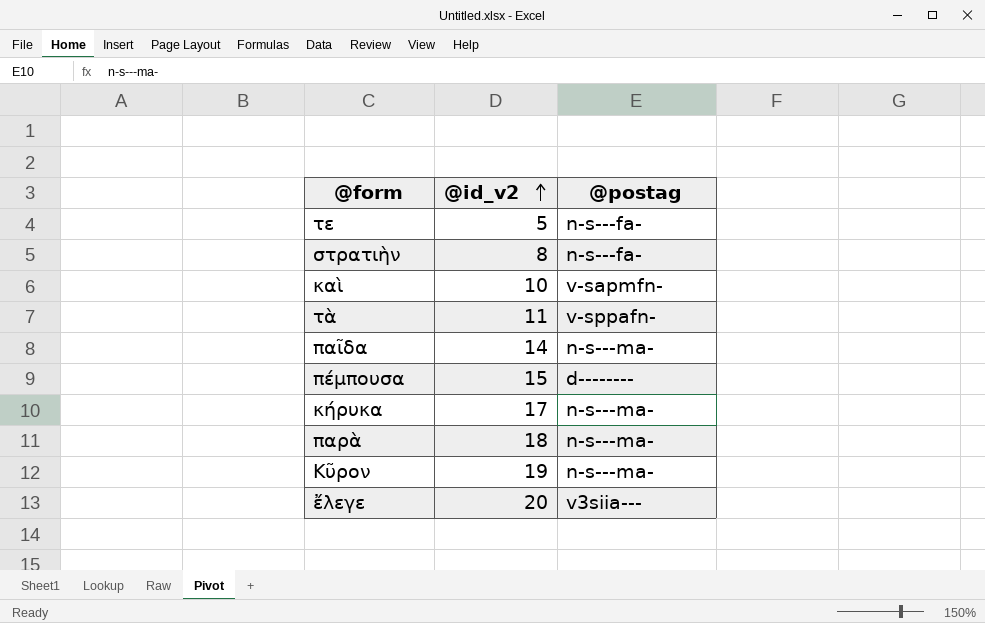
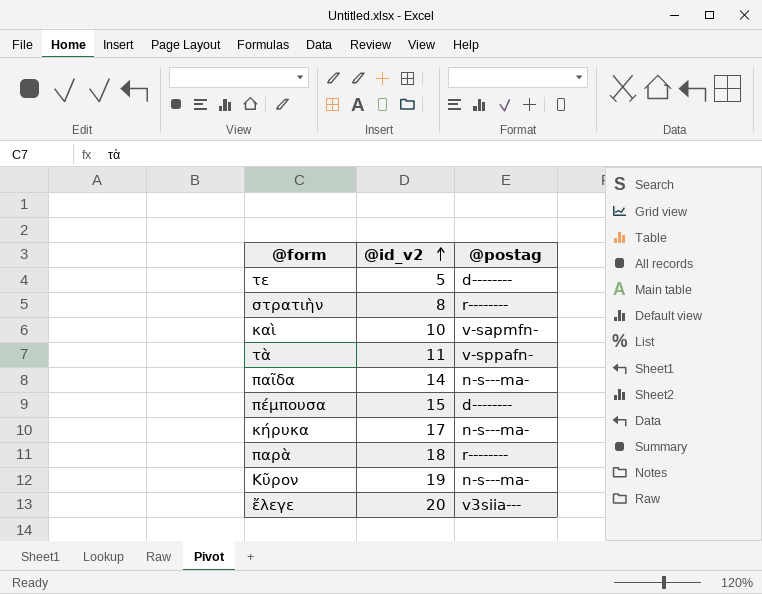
τε | @postag: n-s---fa- -> d--------
στρατιὴν | @postag: n-s---fa- -> r--------
παρὰ | @postag: n-s---ma- -> r--------

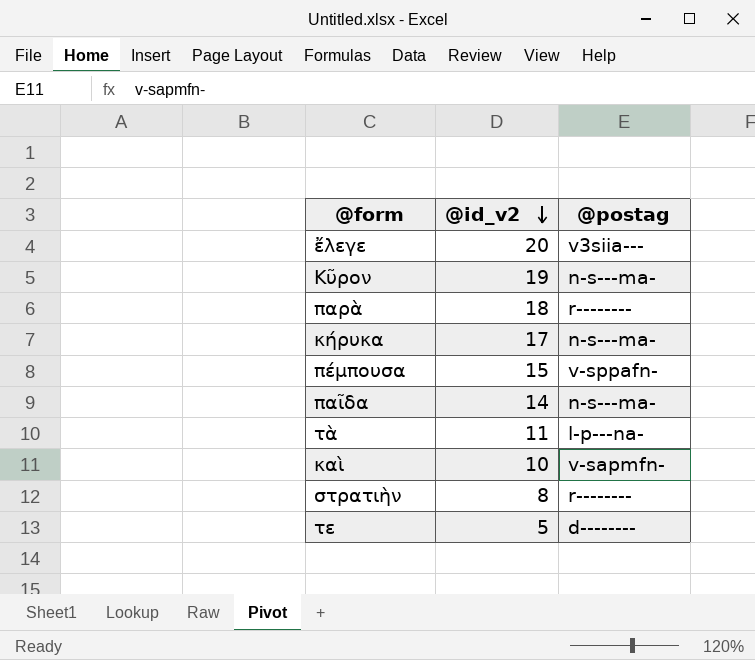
row order: @id_v2 ascending -> @id_v2 descending
πέμπουσα | @postag: d-------- -> v-sppafn-
τὰ | @postag: v-sppafn- -> l-p---na-

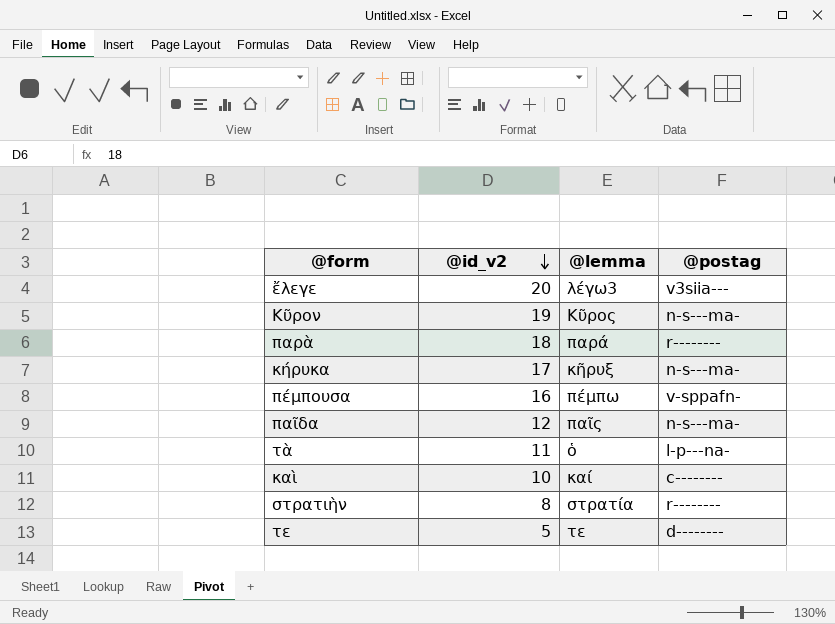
column @lemma | position: none -> 3
πέμπουσα | @id_v2: 15 -> 16
παῖδα | @id_v2: 14 -> 12
καὶ | @postag: v-sapmfn- -> c--------

